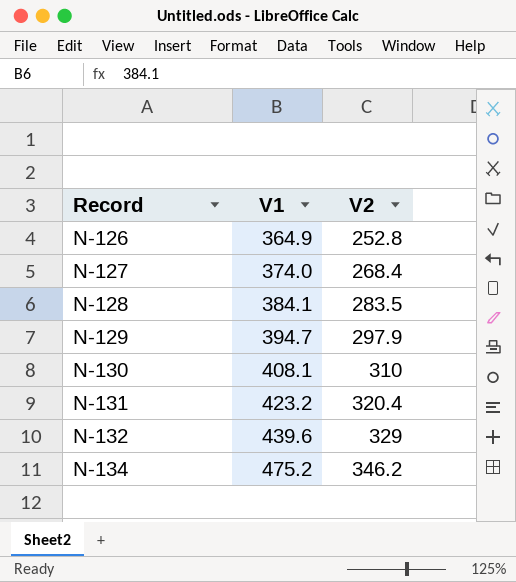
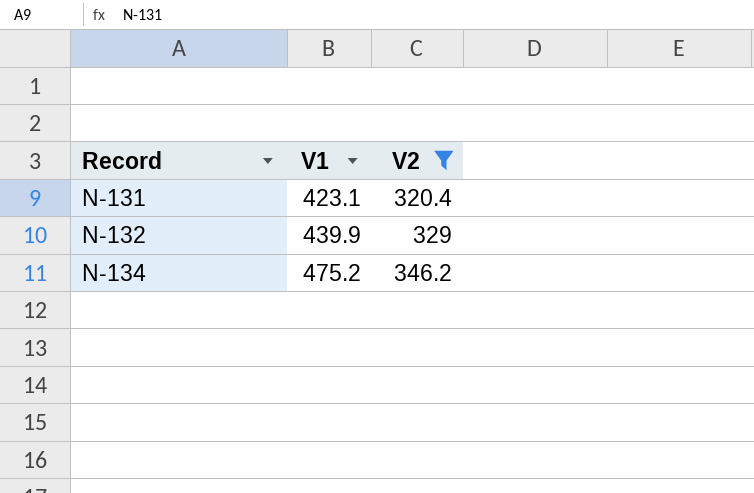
filter: none -> V2 >= 320.4
N-131 | V1: 423.2 -> 423.1
N-132 | V1: 439.6 -> 439.9

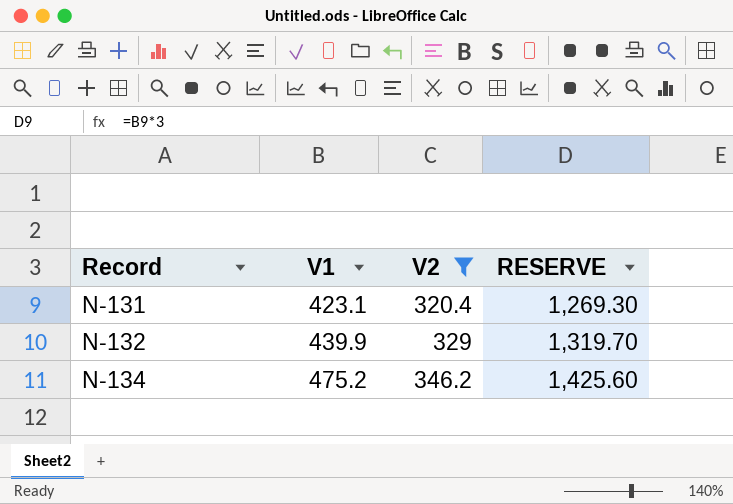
column RESERVE | formula: none -> [V1] * 3

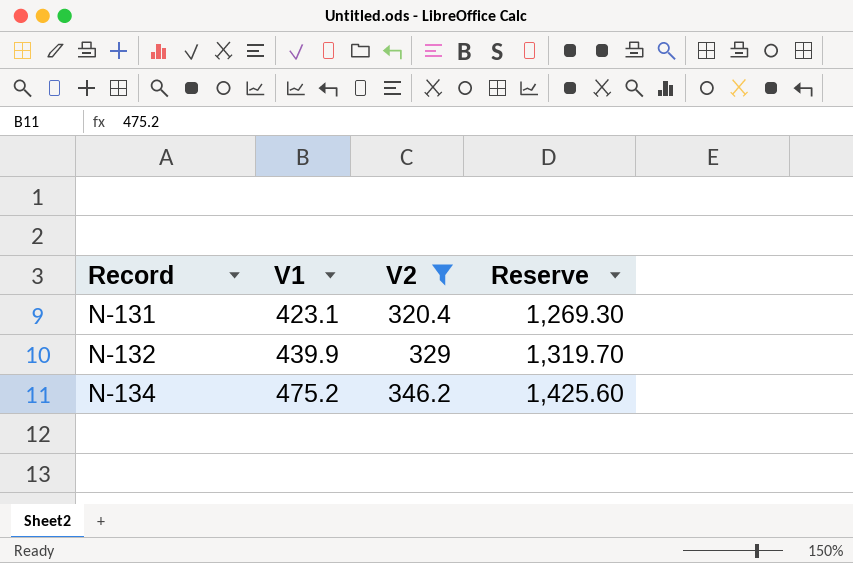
column name: RESERVE -> Reserve

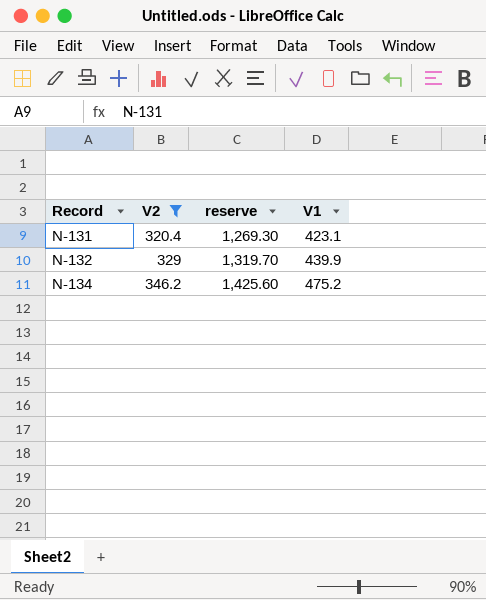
column name: Reserve -> reserve
column V1 | position: 2 -> 4

